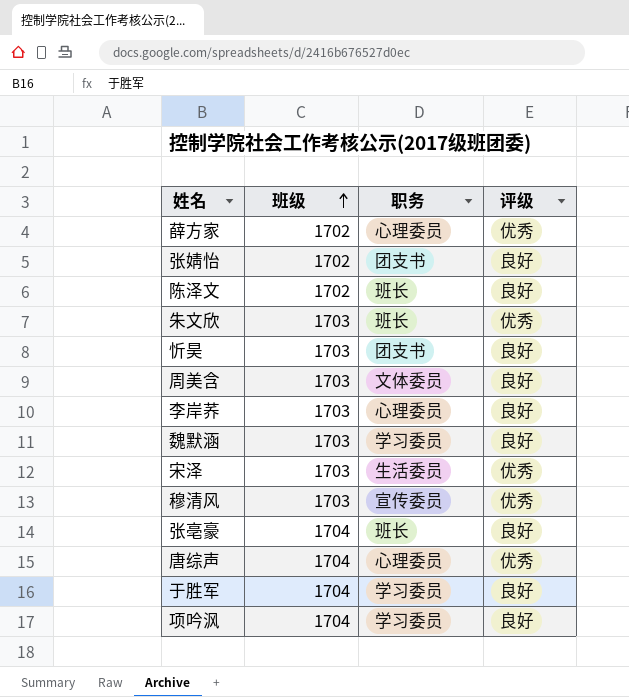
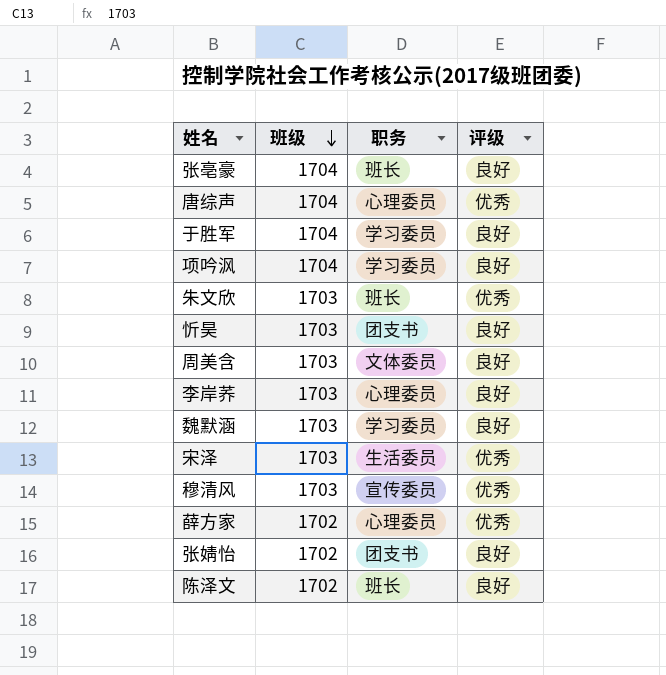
row order: 班级 ascending -> 班级 descending

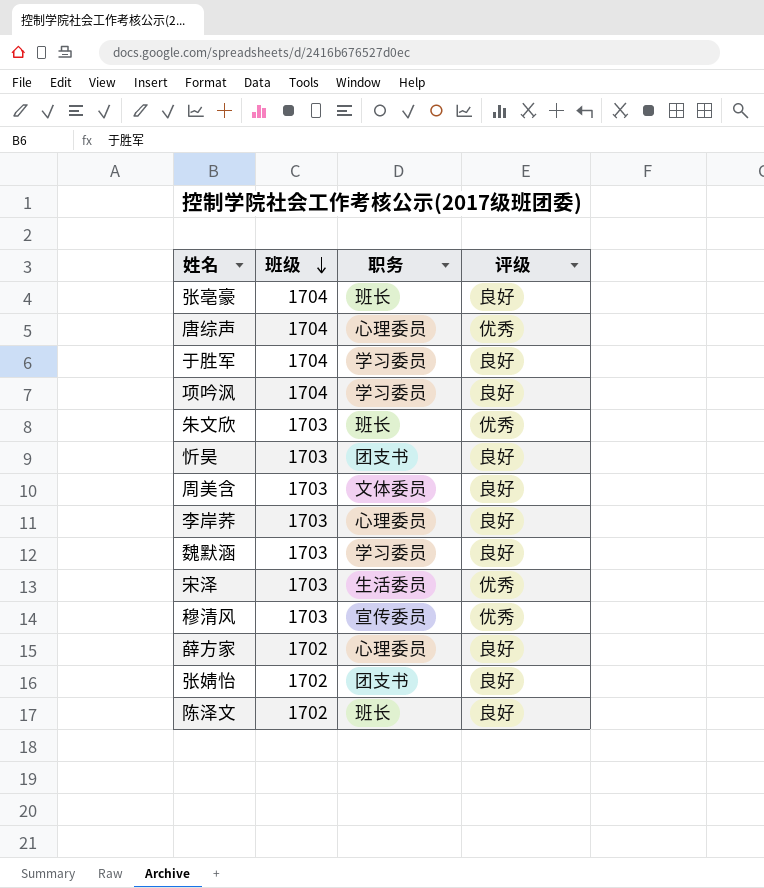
薛方家 | 评级: 优秀 -> 良好

